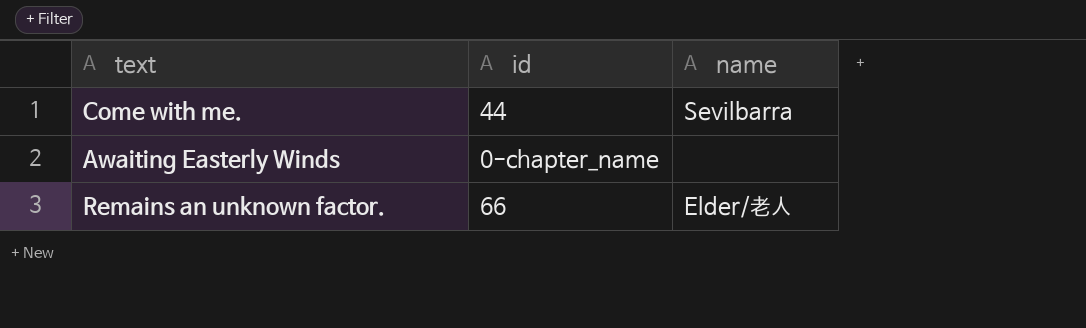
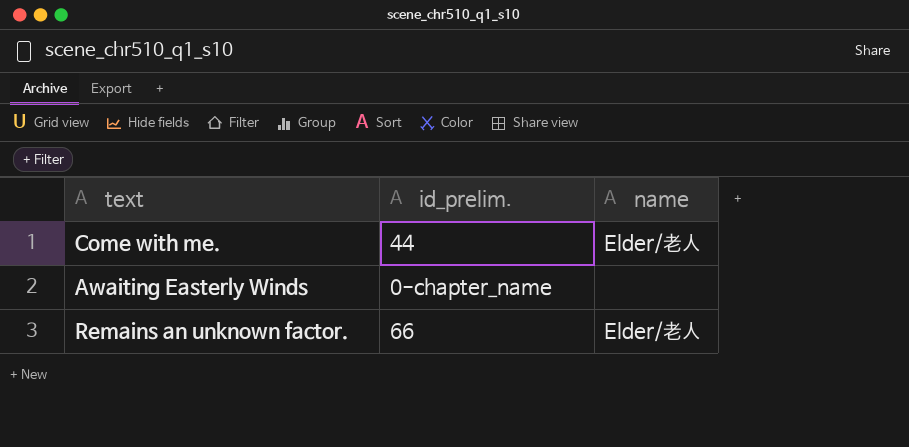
column name: id -> id_prelim.
Come with me. | name: Sevilbarra -> Elder/老人

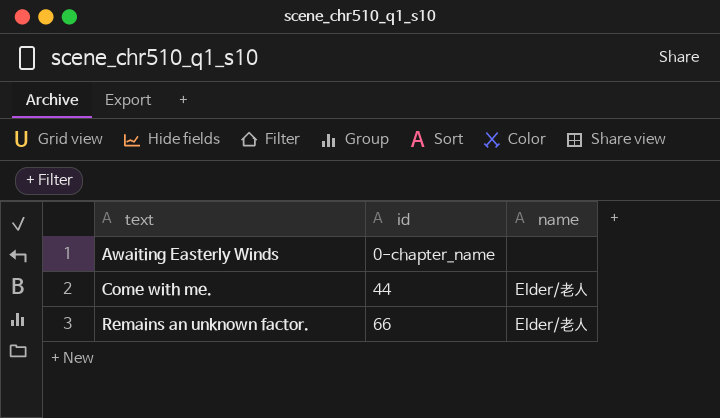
row order: none -> text ascending
column name: id_prelim. -> id

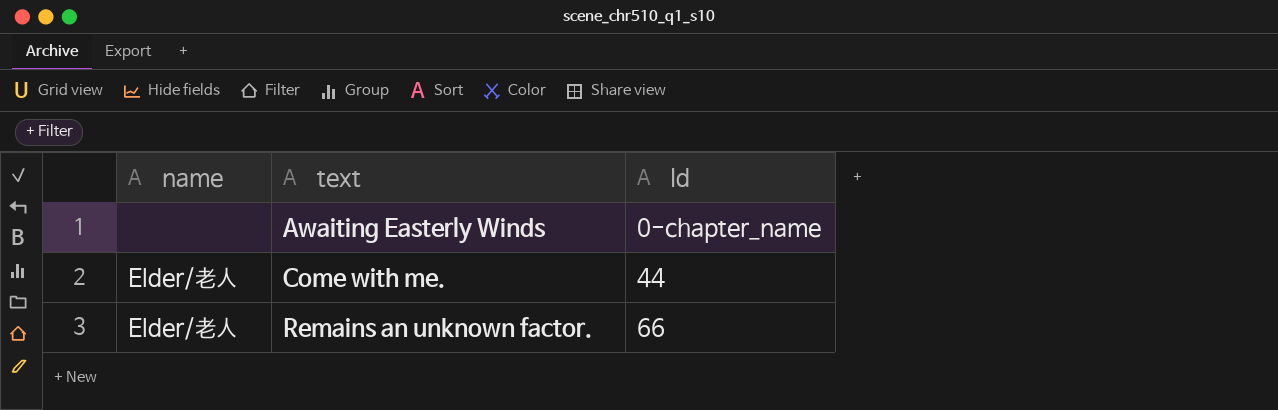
column name | position: 3 -> 1
column name: id -> Id

